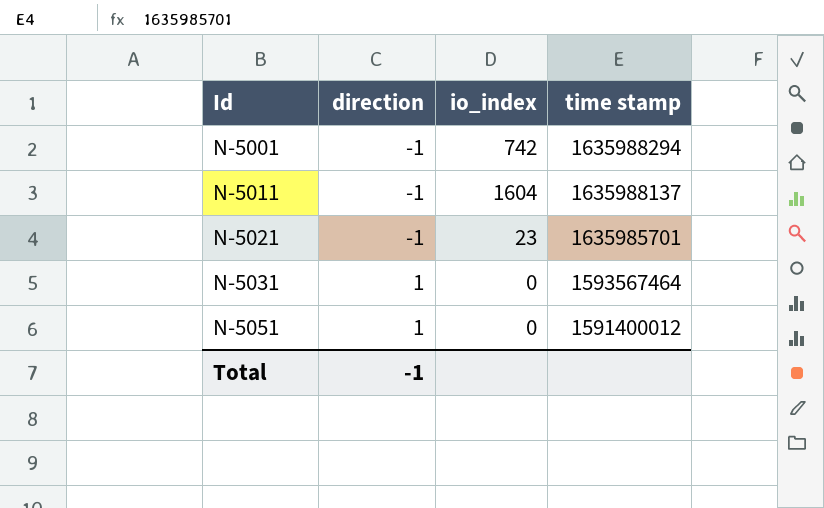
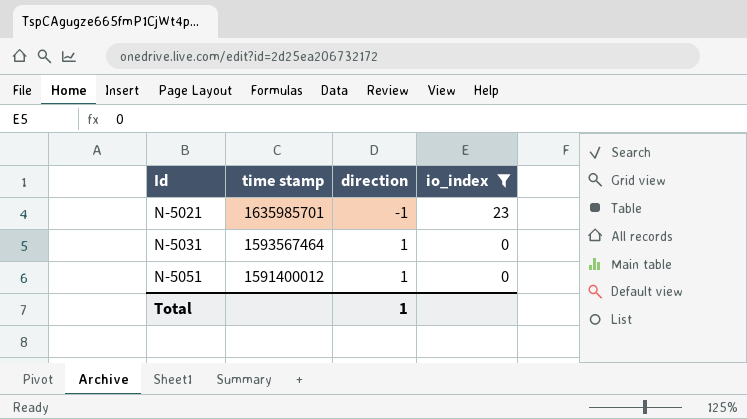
filter: none -> io_index <= 23
column time stamp | position: 4 -> 2
Total | direction: -1 -> 1

